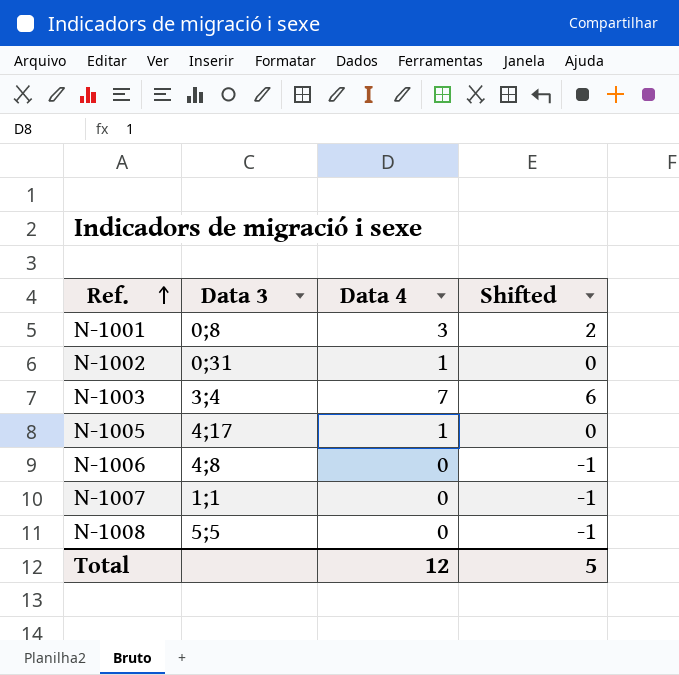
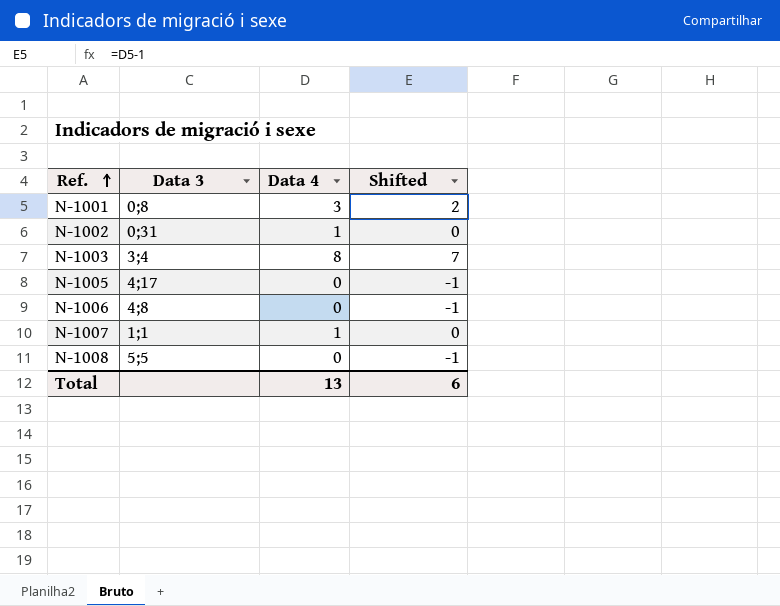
N-1003 | Data 4: 7 -> 8
N-1003 | Shifted: 6 -> 7
N-1005 | Data 4: 1 -> 0
N-1005 | Shifted: 0 -> -1
N-1007 | Data 4: 0 -> 1
N-1007 | Shifted: -1 -> 0
Total | Data 4: 12 -> 13
Total | Shifted: 5 -> 6

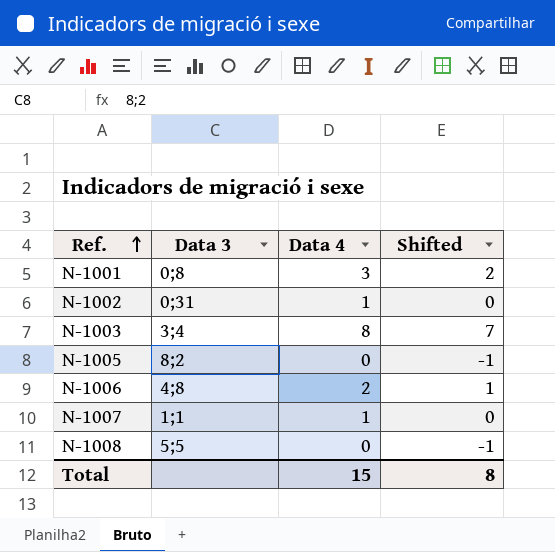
N-1005 | Data 3: 4;17 -> 8;2
N-1006 | Data 4: 0 -> 2
N-1006 | Shifted: -1 -> 1
Total | Data 4: 13 -> 15
Total | Shifted: 6 -> 8

